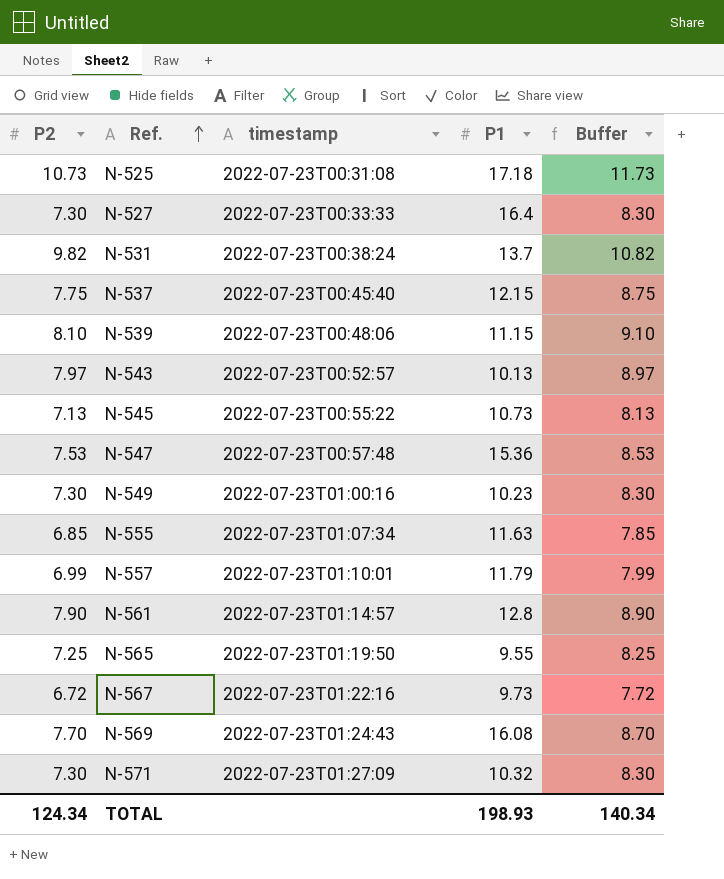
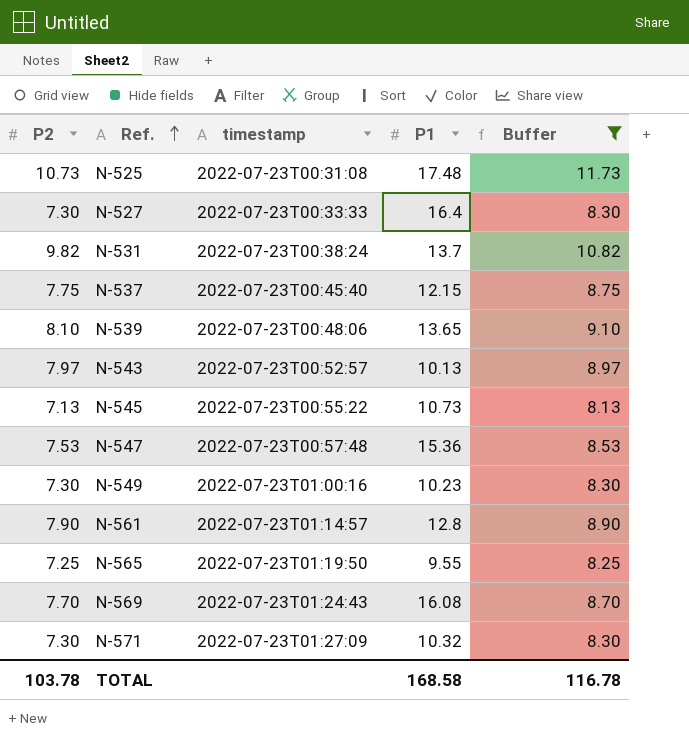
filter: none -> Buffer >= 8.13
N-525 | P1: 17.18 -> 17.48
N-539 | P1: 11.15 -> 13.65
TOTAL | P2: 124.34 -> 103.78
TOTAL | P1: 198.93 -> 168.58
TOTAL | Buffer: 140.34 -> 116.78

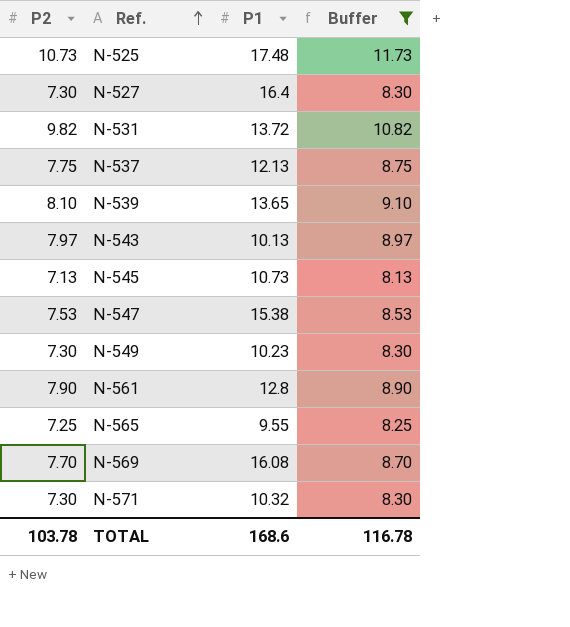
column timestamp | position: 3 -> none
N-531 | P1: 13.7 -> 13.72
N-537 | P1: 12.15 -> 12.13
N-547 | P1: 15.36 -> 15.38
TOTAL | P1: 168.58 -> 168.6

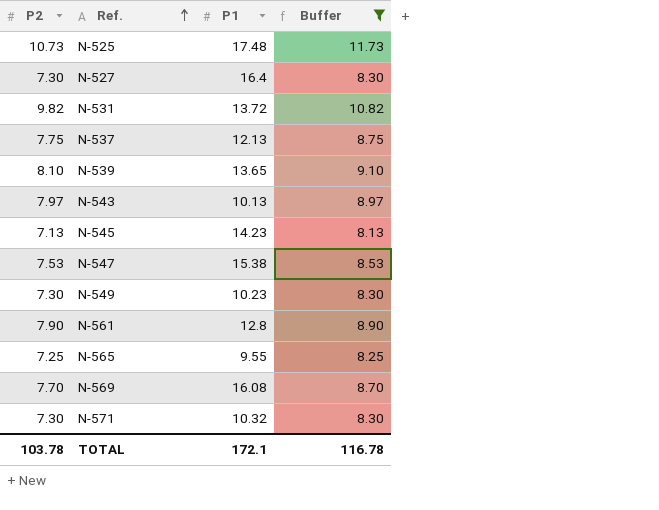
N-545 | P1: 10.73 -> 14.23
TOTAL | P1: 168.6 -> 172.1

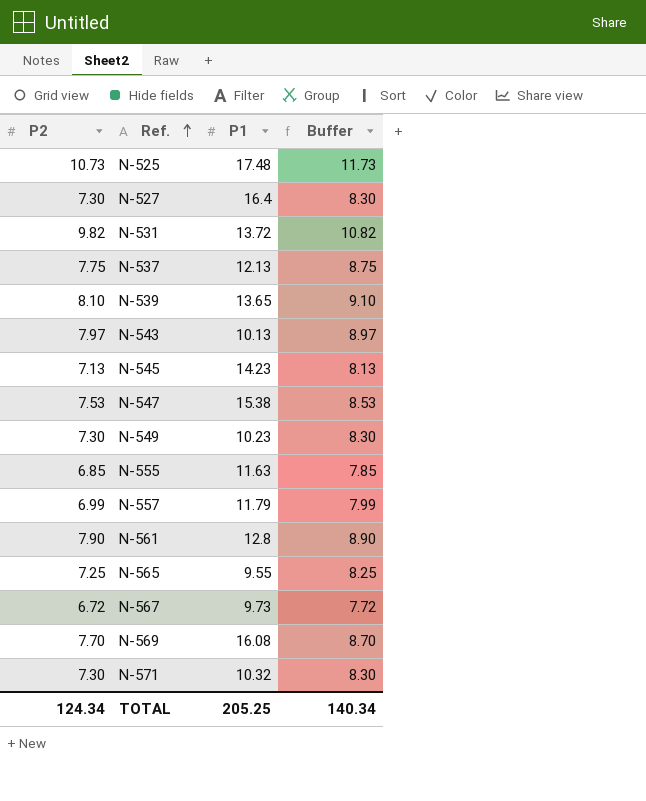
filter: Buffer >= 8.13 -> none
TOTAL | P2: 103.78 -> 124.34
TOTAL | P1: 172.1 -> 205.25
TOTAL | Buffer: 116.78 -> 140.34

